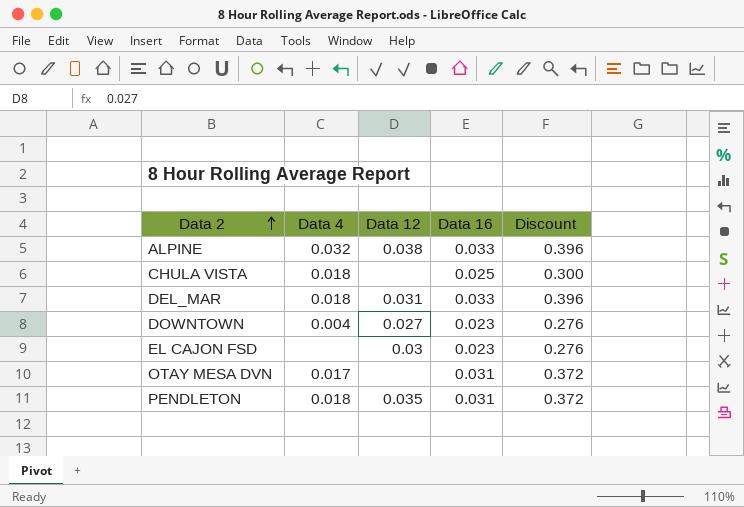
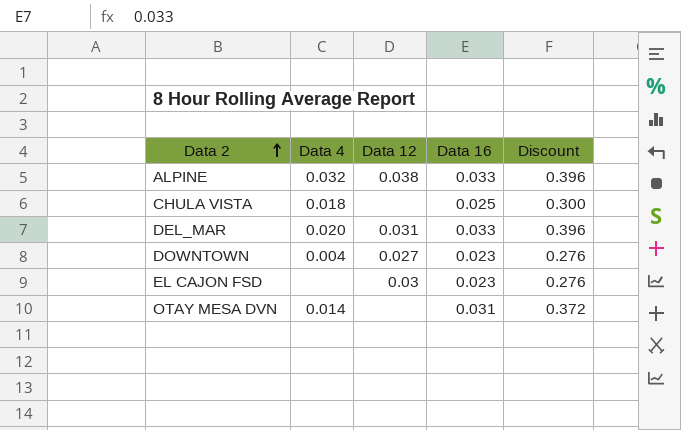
row PENDLETON: 0.018 | 0.035 | 0.031 | 0.372 -> none
DEL_MAR | Data 4: 0.018 -> 0.020
OTAY MESA DVN | Data 4: 0.017 -> 0.014

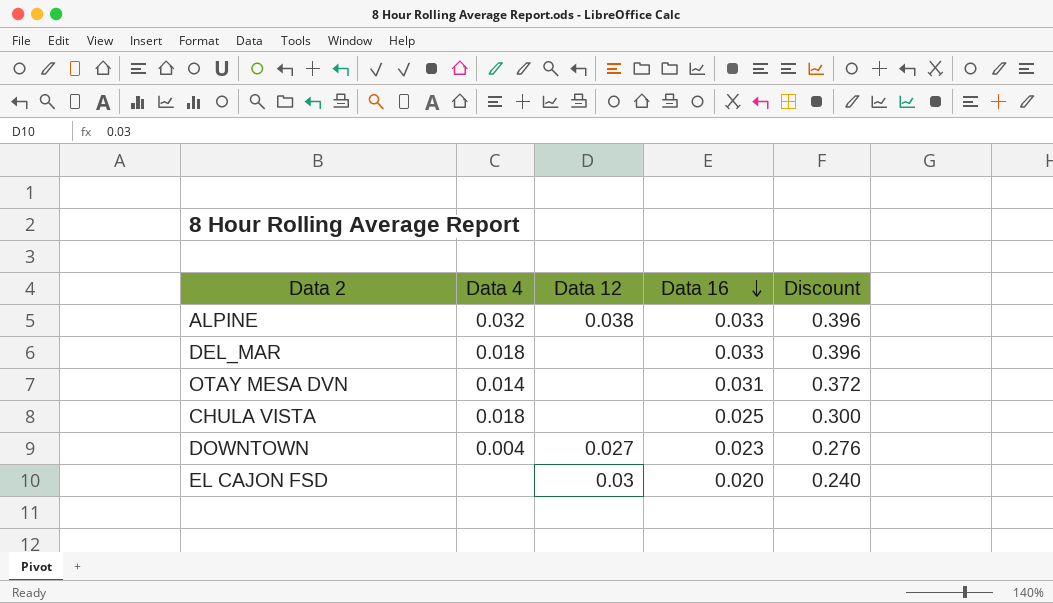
row order: Data 2 ascending -> Data 16 descending
DEL_MAR | Data 4: 0.020 -> 0.018
DEL_MAR | Data 12: 0.031 -> none
EL CAJON FSD | Data 16: 0.023 -> 0.020
EL CAJON FSD | Discount: 0.276 -> 0.240

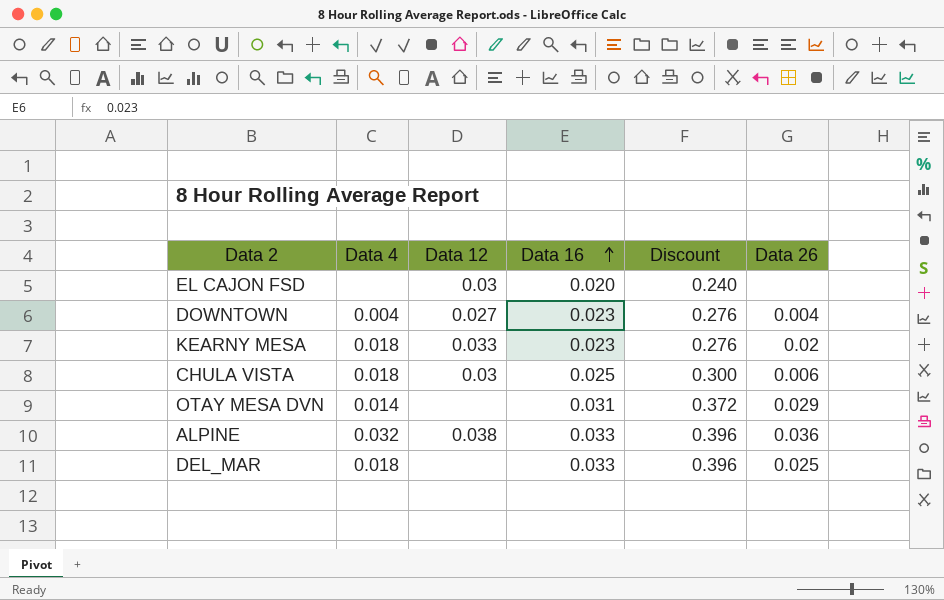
row order: Data 16 descending -> Data 16 ascending
column Data 26 | position: none -> 6
row KEARNY MESA: none -> 0.018 | 0.033 | 0.023 | 0.276 | 0.02
CHULA VISTA | Data 12: none -> 0.03

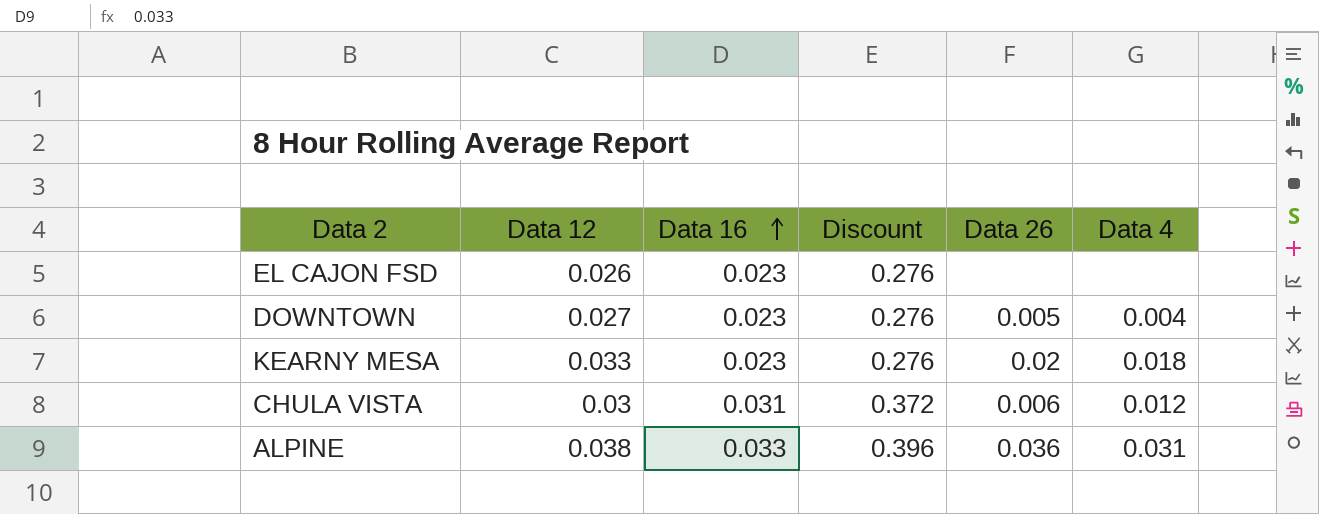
column Data 4 | position: 2 -> 6
row OTAY MESA DVN: 0.014 | none | 0.031 | 0.372 | 0.029 -> none
row DEL_MAR: 0.018 | none | 0.033 | 0.396 | 0.025 -> none
EL CAJON FSD | Data 12: 0.03 -> 0.026
EL CAJON FSD | Data 16: 0.020 -> 0.023
EL CAJON FSD | Discount: 0.240 -> 0.276
DOWNTOWN | Data 26: 0.004 -> 0.005
CHULA VISTA | Data 16: 0.025 -> 0.031
CHULA VISTA | Discount: 0.300 -> 0.372
CHULA VISTA | Data 4: 0.018 -> 0.012
ALPINE | Data 4: 0.032 -> 0.031

